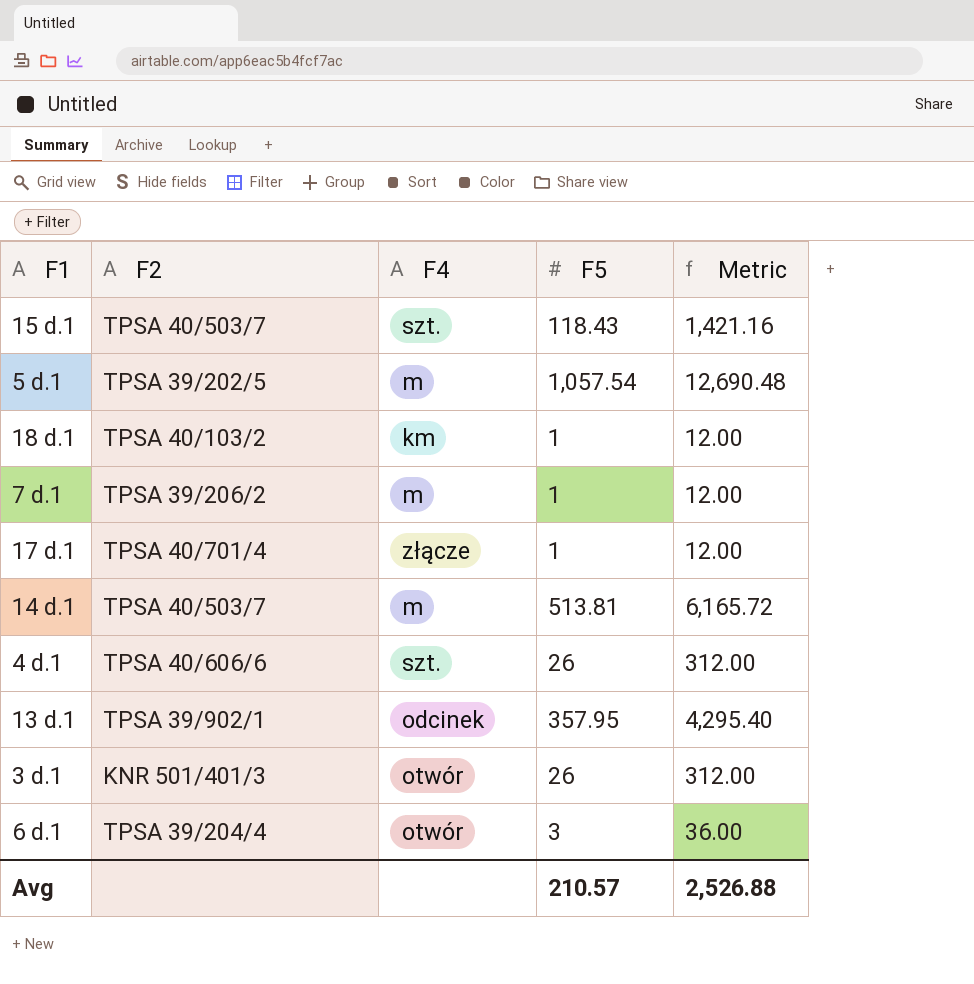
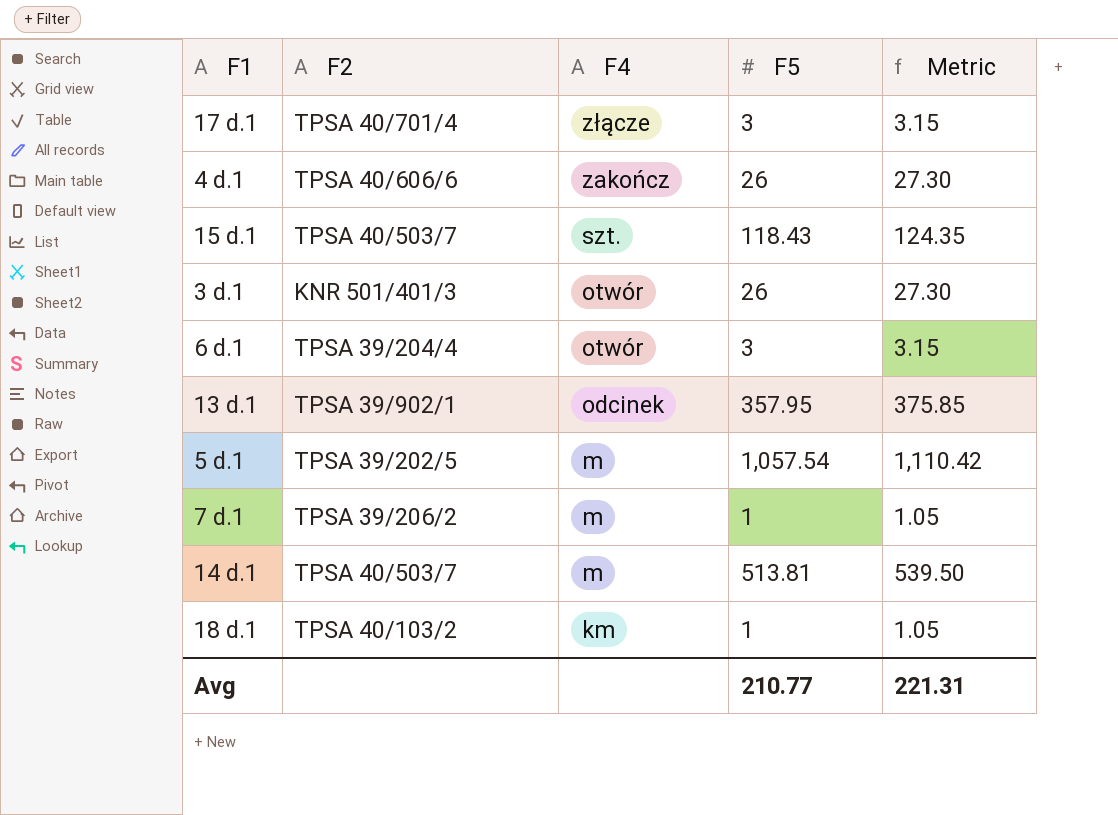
row order: none -> F4 descending
column Metric | formula: [F5] * 12 -> [F5] * 1.05
17 d.1 | F5: 1 -> 3
4 d.1 | F4: szt. -> zakończ
Avg | F5: 210.57 -> 210.77
Avg | Metric: 2,526.88 -> 221.31

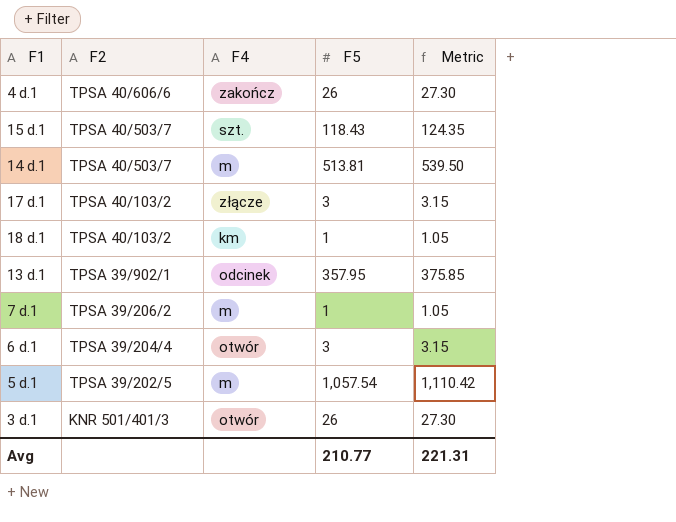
row order: F4 descending -> F2 descending
17 d.1 | F2: TPSA 40/701/4 -> TPSA 40/103/2

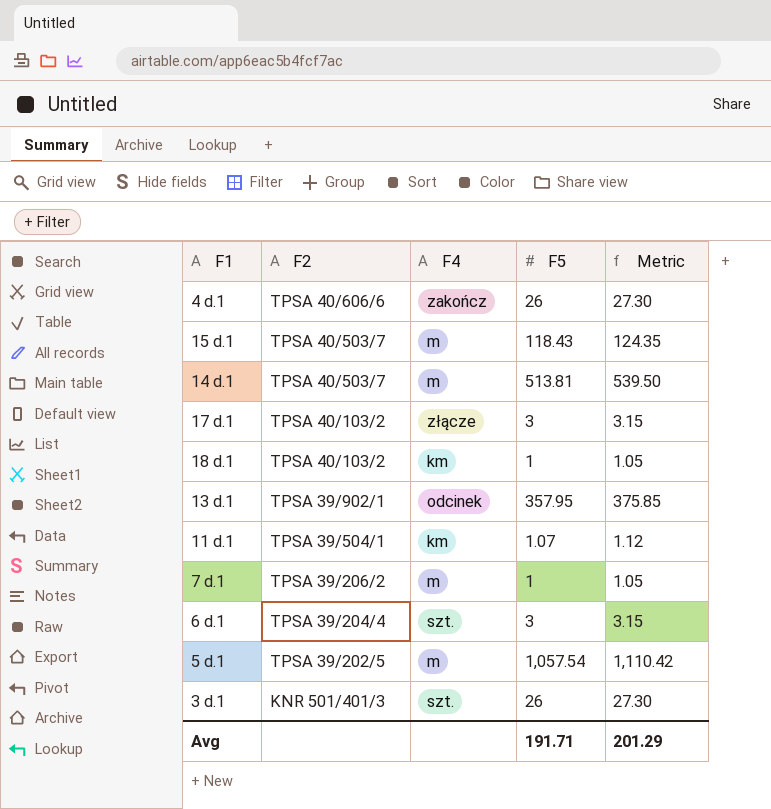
15 d.1 | F4: szt. -> m
row 11 d.1: none -> TPSA 39/504/1 | km | 1.07 | 1.12
6 d.1 | F4: otwór -> szt.
3 d.1 | F4: otwór -> szt.
Avg | F5: 210.77 -> 191.71
Avg | Metric: 221.31 -> 201.29

